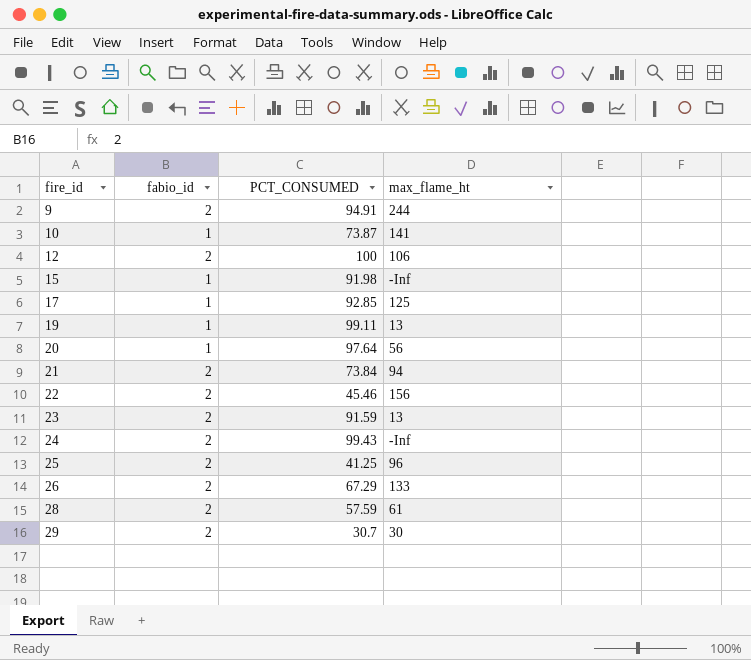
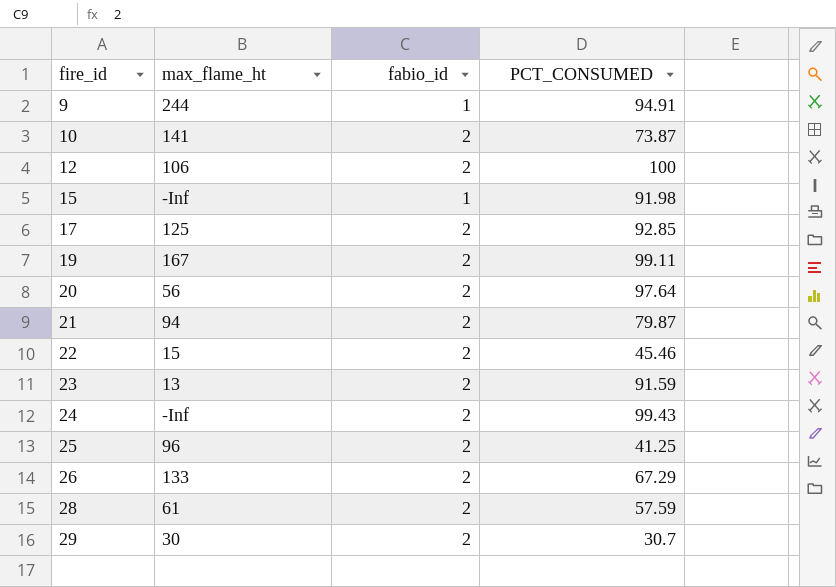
column max_flame_ht | position: 4 -> 2
9 | fabio_id: 2 -> 1
10 | fabio_id: 1 -> 2
17 | fabio_id: 1 -> 2
19 | max_flame_ht: 13 -> 167
19 | fabio_id: 1 -> 2
20 | fabio_id: 1 -> 2
21 | PCT_CONSUMED: 73.84 -> 79.87
22 | max_flame_ht: 156 -> 15

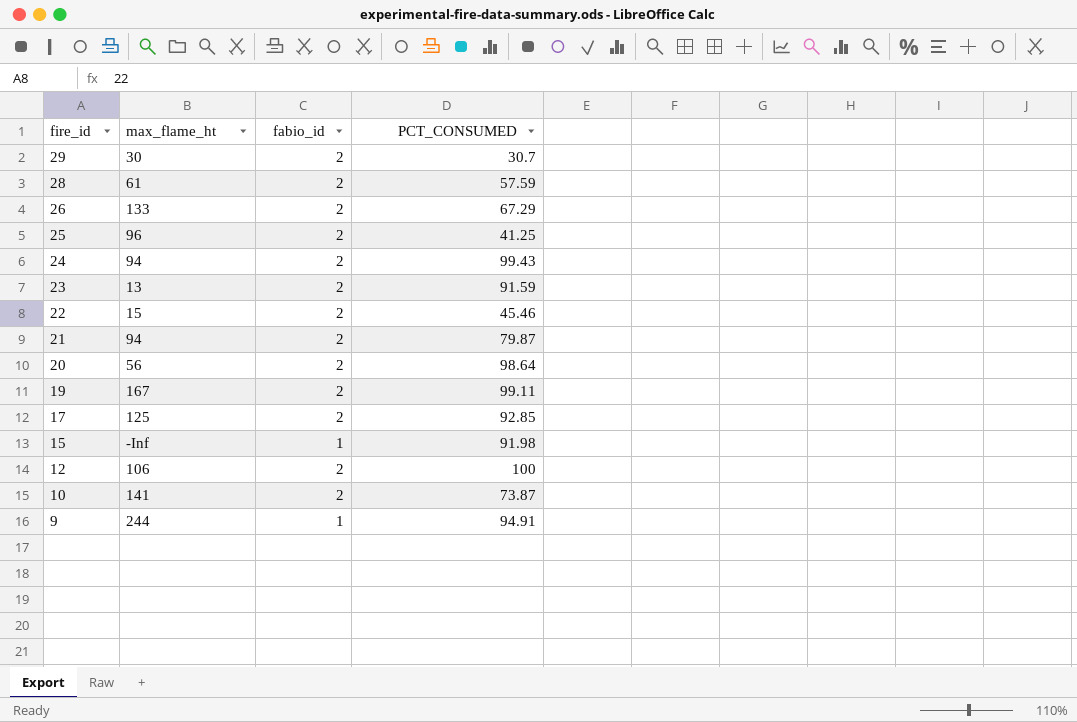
row order: fire_id ascending -> fire_id descending
24 | max_flame_ht: -Inf -> 94
20 | PCT_CONSUMED: 97.64 -> 98.64

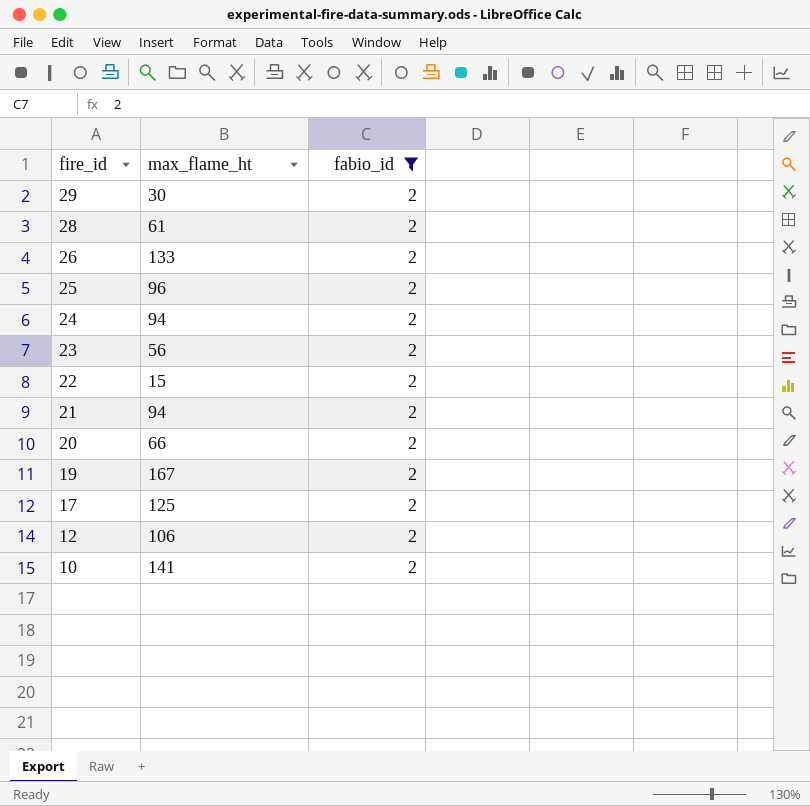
filter: none -> fabio_id = 2
column PCT_CONSUMED | position: 4 -> none
23 | max_flame_ht: 13 -> 56
20 | max_flame_ht: 56 -> 66

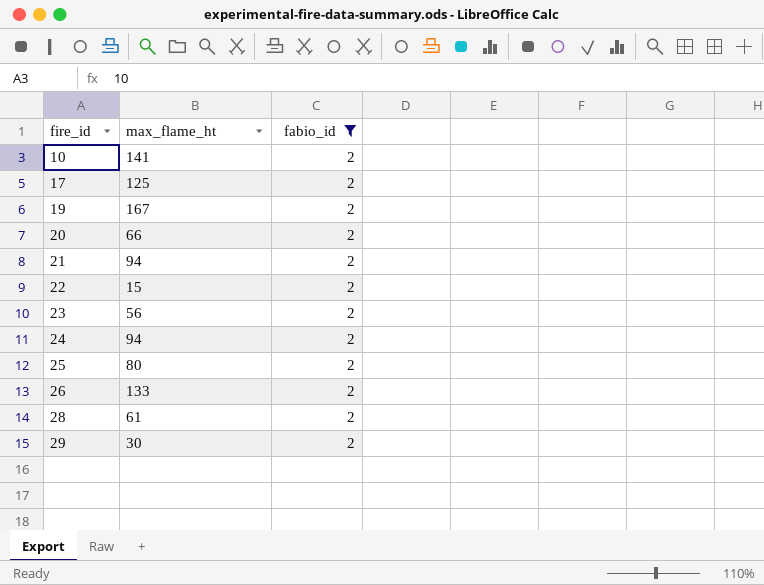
row order: fire_id descending -> fire_id ascending
row 12: 106 | 2 -> none
25 | max_flame_ht: 96 -> 80

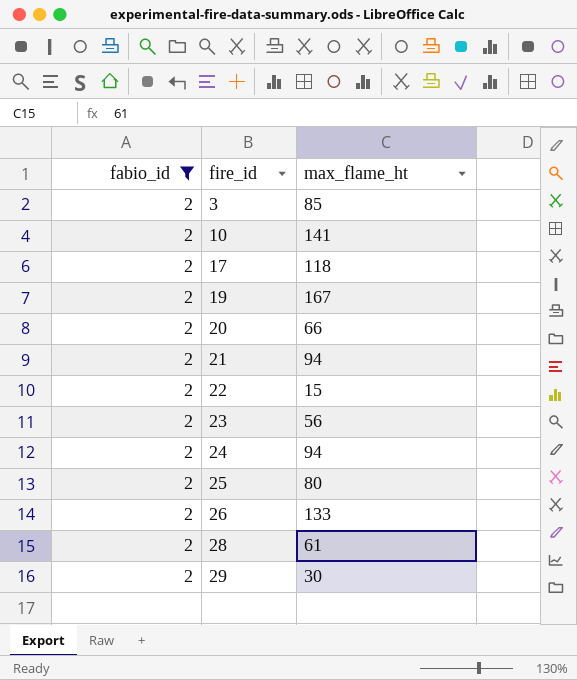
column fabio_id | position: 3 -> 1
row 3: none -> 2 | 85
17 | max_flame_ht: 125 -> 118

